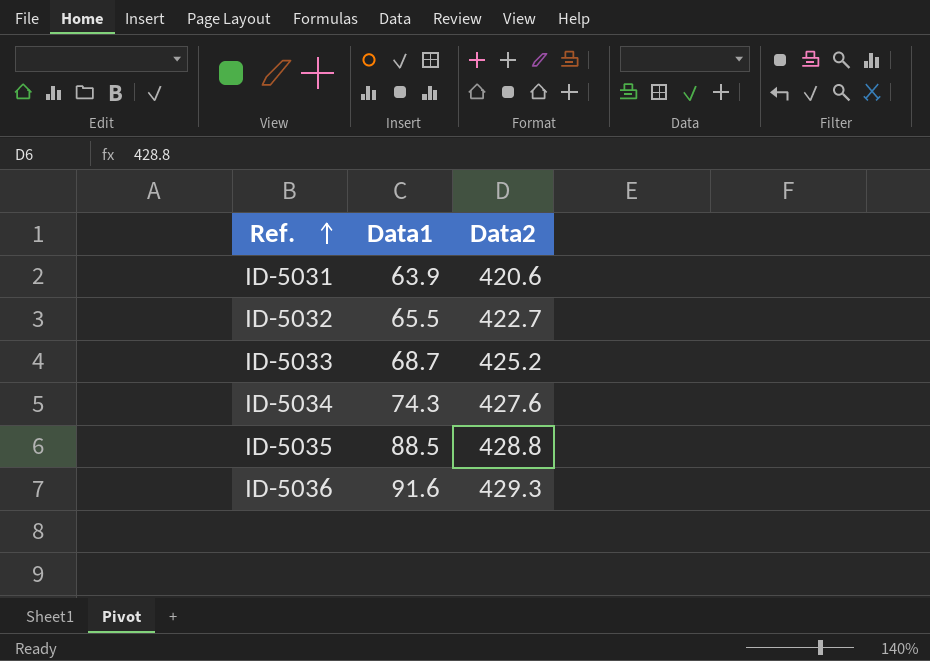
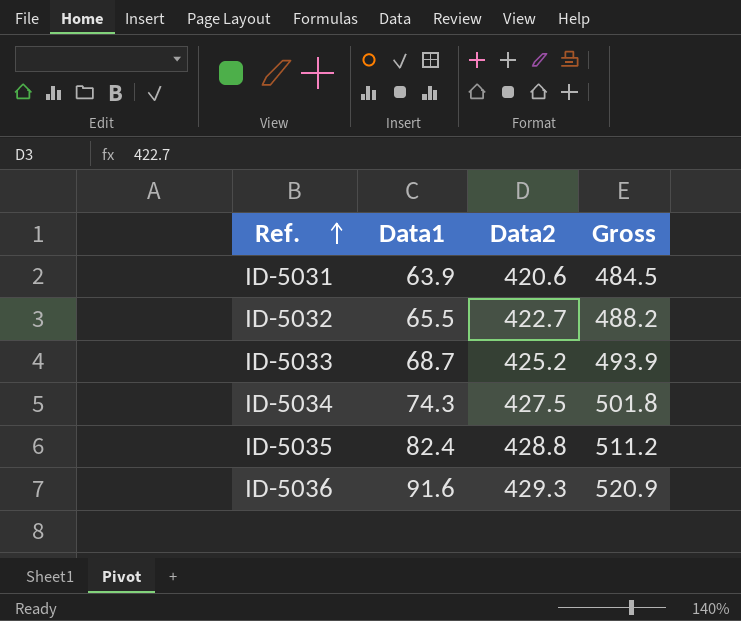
column Gross | formula: none -> [Data1] + [Data2]
ID-5034 | Data2: 427.6 -> 427.5
ID-5035 | Data1: 88.5 -> 82.4

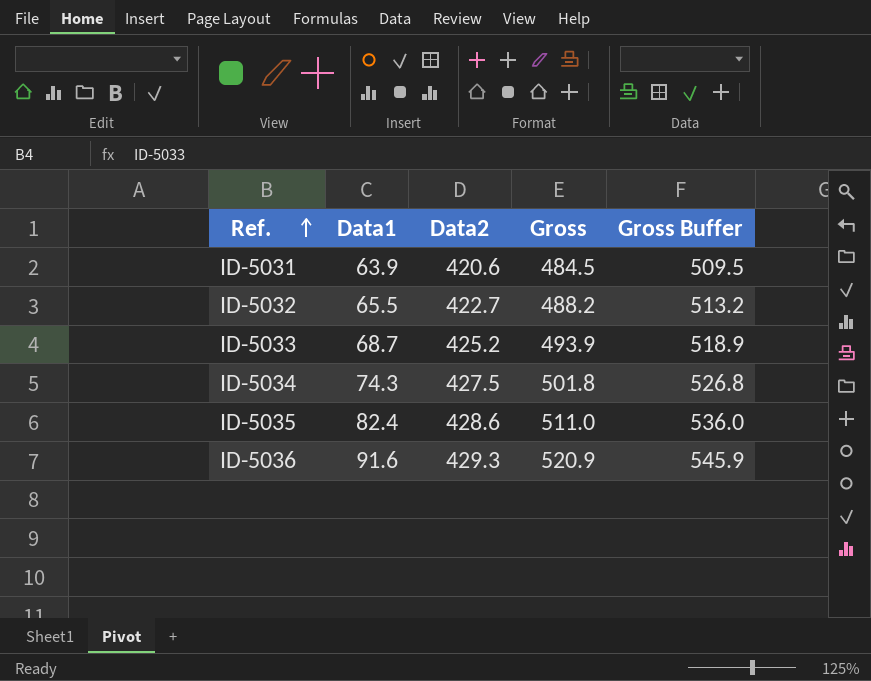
column Gross Buffer | formula: none -> [Gross] + 25
ID-5035 | Data2: 428.8 -> 428.6
ID-5035 | Gross: 511.2 -> 511.0

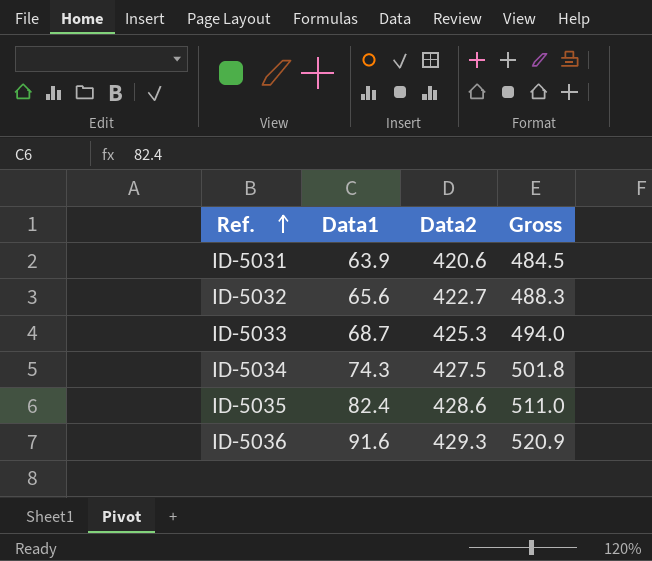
column Gross Buffer | formula: [Gross] + 25 -> none
ID-5032 | Data1: 65.5 -> 65.6
ID-5032 | Gross: 488.2 -> 488.3
ID-5033 | Data2: 425.2 -> 425.3
ID-5033 | Gross: 493.9 -> 494.0

